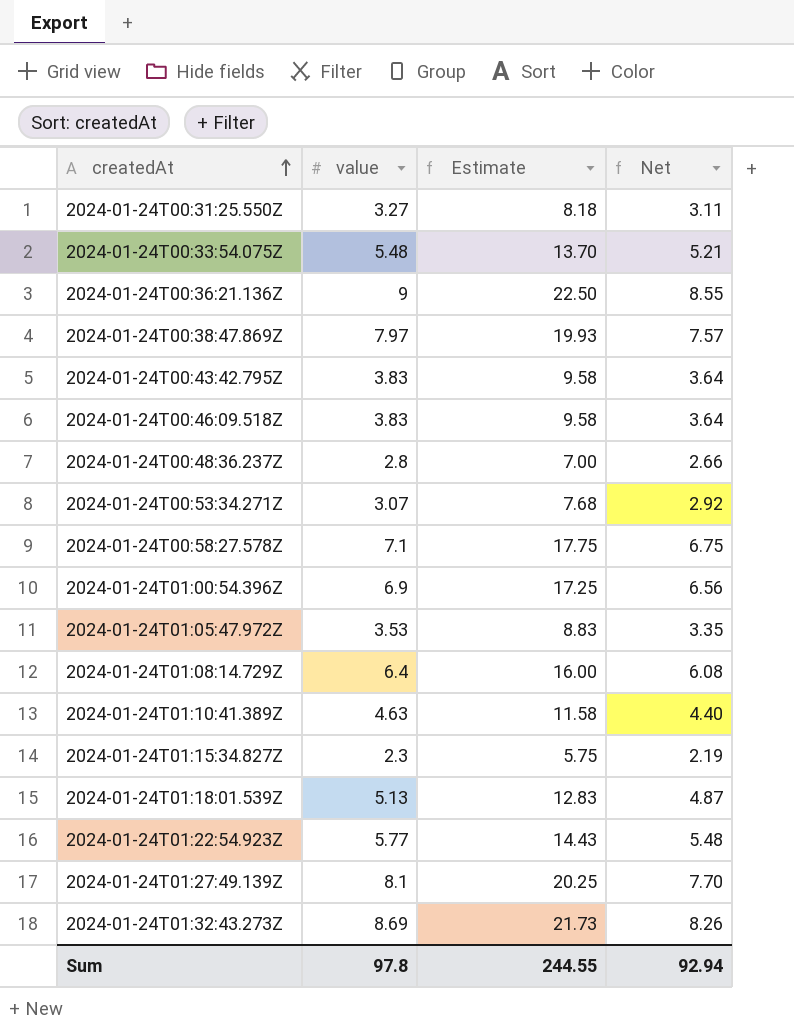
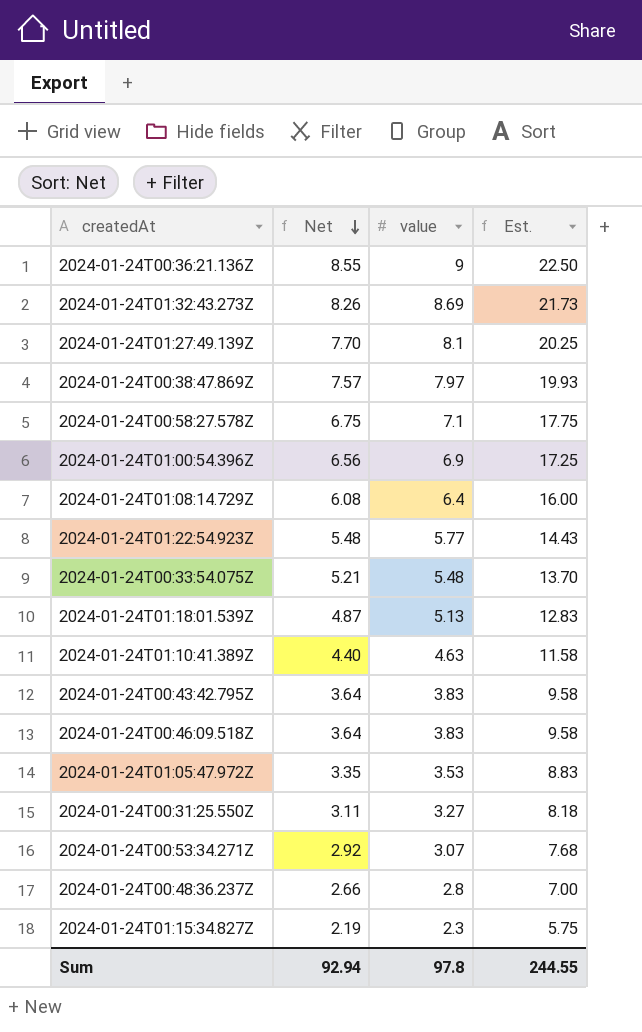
row order: createdAt ascending -> Net descending
column Net | position: 4 -> 2
column name: Estimate -> Est.

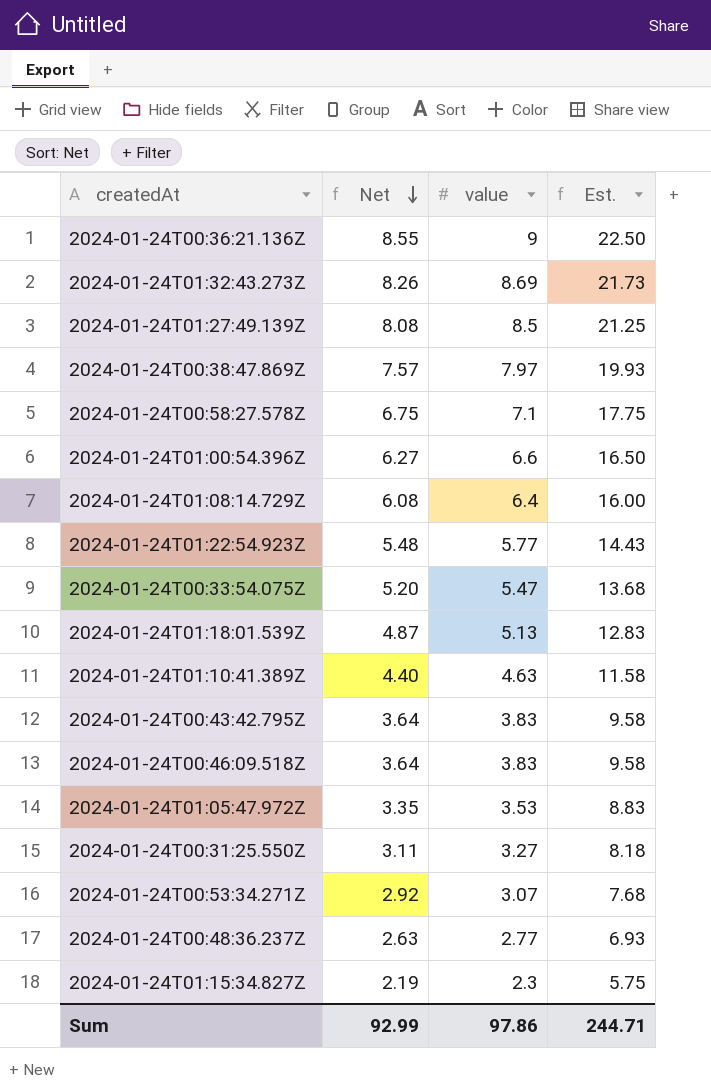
2024-01-24T01:27:49.139Z | Net: 7.70 -> 8.08
2024-01-24T01:27:49.139Z | value: 8.1 -> 8.5
2024-01-24T01:27:49.139Z | Est.: 20.25 -> 21.25
2024-01-24T01:00:54.396Z | Net: 6.56 -> 6.27
2024-01-24T01:00:54.396Z | value: 6.9 -> 6.6
2024-01-24T01:00:54.396Z | Est.: 17.25 -> 16.50
2024-01-24T00:33:54.075Z | Net: 5.21 -> 5.20
2024-01-24T00:33:54.075Z | value: 5.48 -> 5.47
2024-01-24T00:33:54.075Z | Est.: 13.70 -> 13.68
2024-01-24T00:48:36.237Z | Net: 2.66 -> 2.63
2024-01-24T00:48:36.237Z | value: 2.8 -> 2.77
2024-01-24T00:48:36.237Z | Est.: 7.00 -> 6.93
Sum | Net: 92.94 -> 92.99
Sum | value: 97.8 -> 97.86
Sum | Est.: 244.55 -> 244.71

